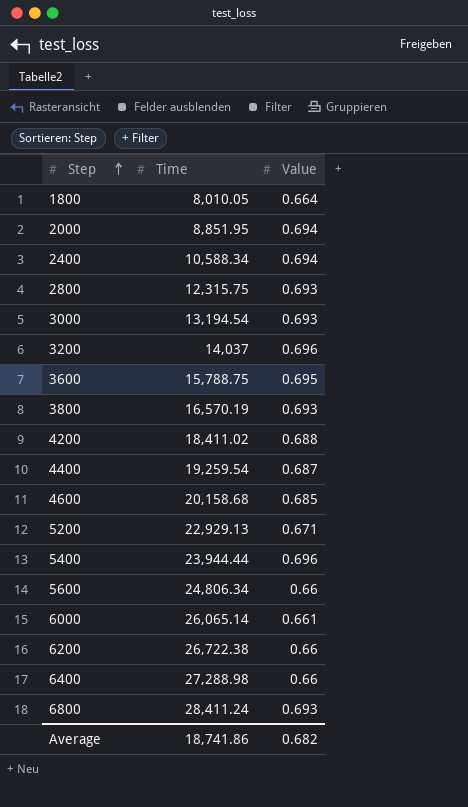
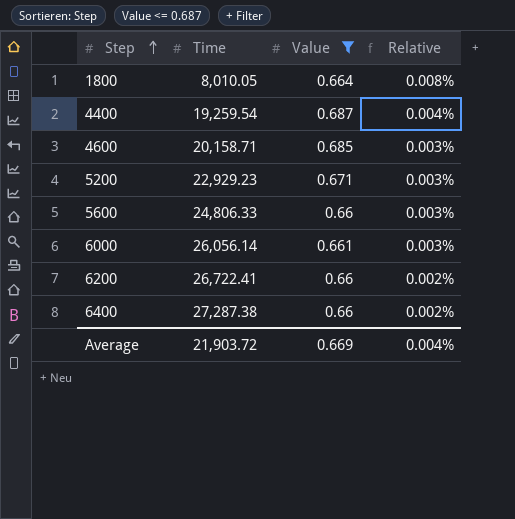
filter: none -> Value <= 0.687
column Relative | formula: none -> [Value] / [Time]
4600 | Time: 20,158.68 -> 20,158.71
5200 | Time: 22,929.13 -> 22,929.23
5600 | Time: 24,806.34 -> 24,806.33
6000 | Time: 26,065.14 -> 26,056.14
6200 | Time: 26,722.38 -> 26,722.41
6400 | Time: 27,288.98 -> 27,287.38
Average | Time: 18,741.86 -> 21,903.72
Average | Value: 0.682 -> 0.669

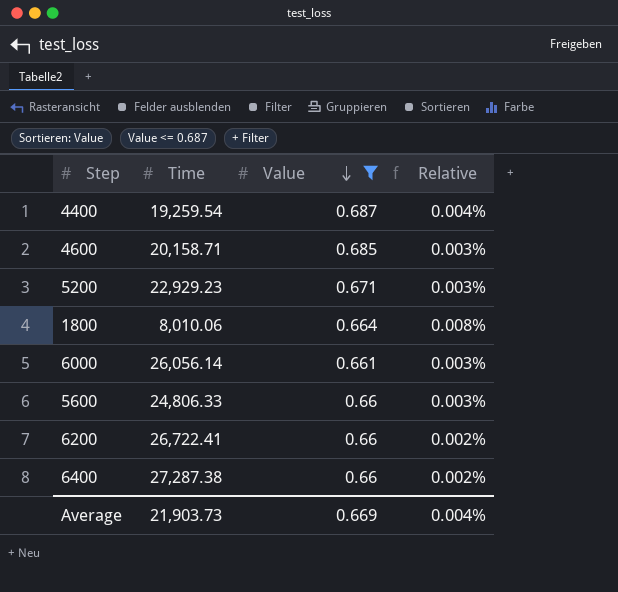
row order: Step ascending -> Value descending
1800 | Time: 8,010.05 -> 8,010.06
Average | Time: 21,903.72 -> 21,903.73

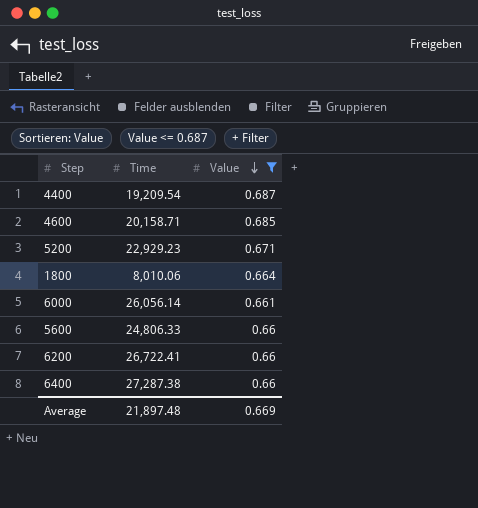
column Relative | formula: [Value] / [Time] -> none
4400 | Time: 19,259.54 -> 19,209.54
Average | Time: 21,903.73 -> 21,897.48

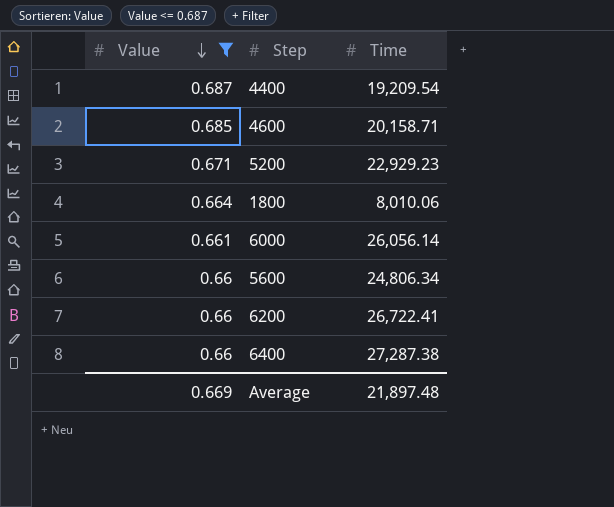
column Value | position: 3 -> 1
5600 | Time: 24,806.33 -> 24,806.34

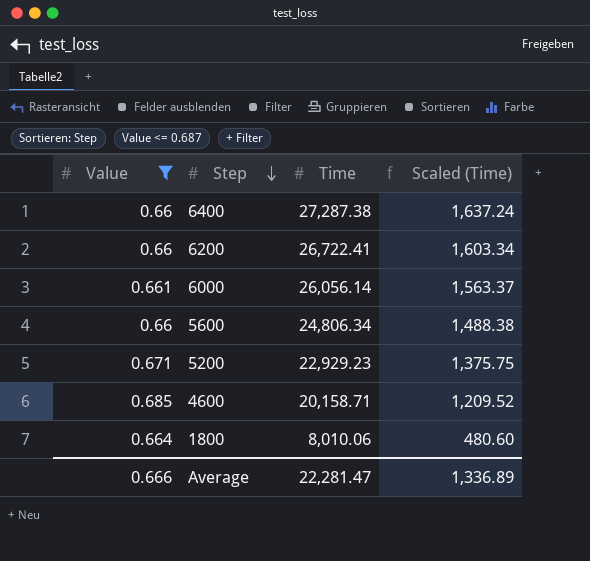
row order: Value descending -> Step descending
column Scaled (Time) | formula: none -> [Time] * 0.06
row 4400: 0.687 | 19,209.54 -> none
Average | Value: 0.669 -> 0.666
Average | Time: 21,897.48 -> 22,281.47

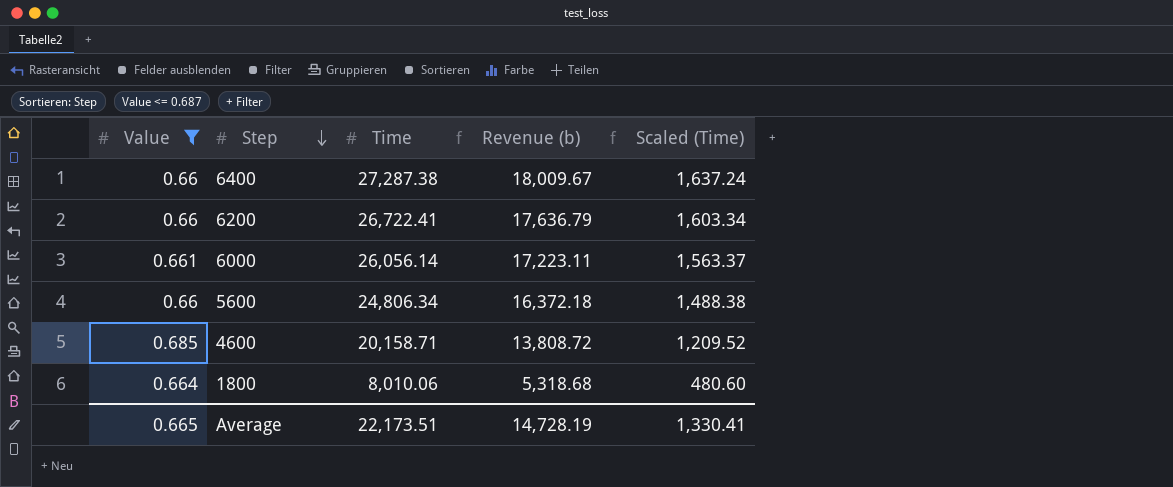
column Revenue (b) | formula: none -> [Value] * [Time]
row 5200: 0.671 | 22,929.23 | 1,375.75 -> none
Average | Value: 0.666 -> 0.665
Average | Time: 22,281.47 -> 22,173.51
Average | Scaled (Time): 1,336.89 -> 1,330.41

